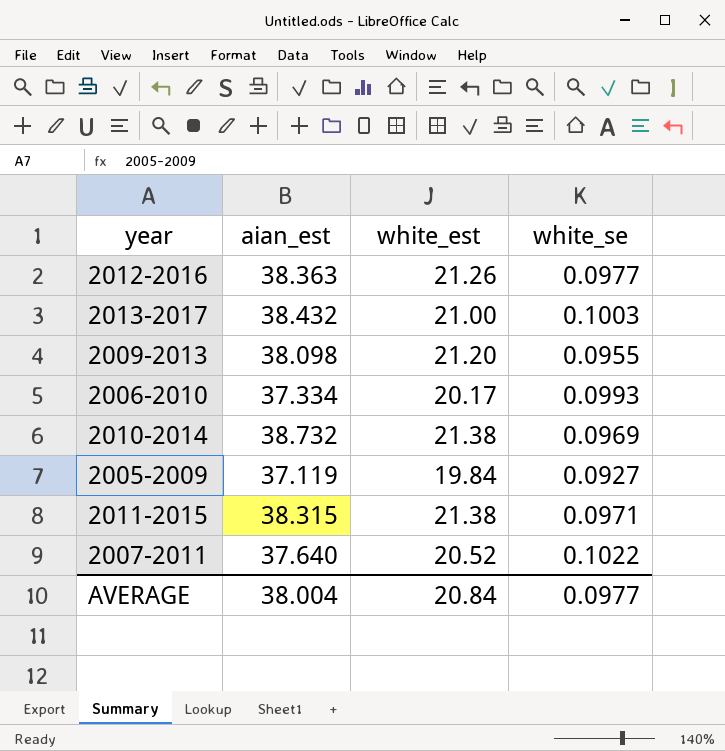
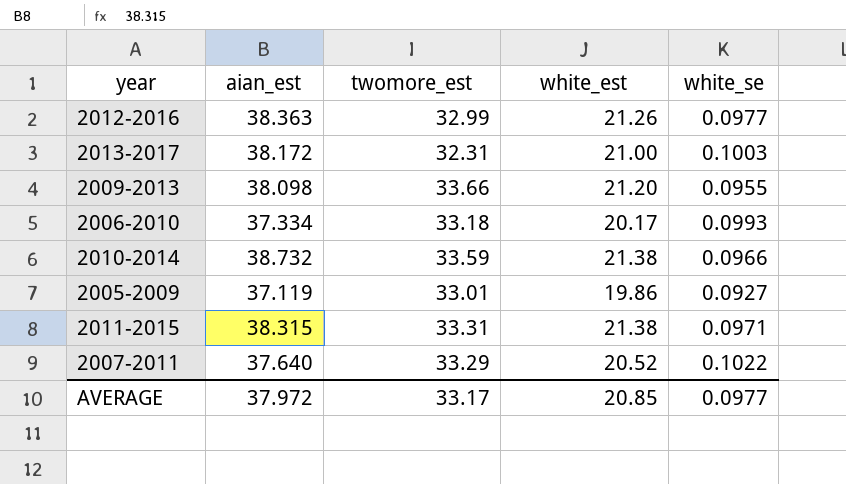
column twomore_est | position: none -> 3
2013-2017 | aian_est: 38.432 -> 38.172
2010-2014 | white_se: 0.0969 -> 0.0966
2005-2009 | white_est: 19.84 -> 19.86
AVERAGE | aian_est: 38.004 -> 37.972
AVERAGE | white_est: 20.84 -> 20.85

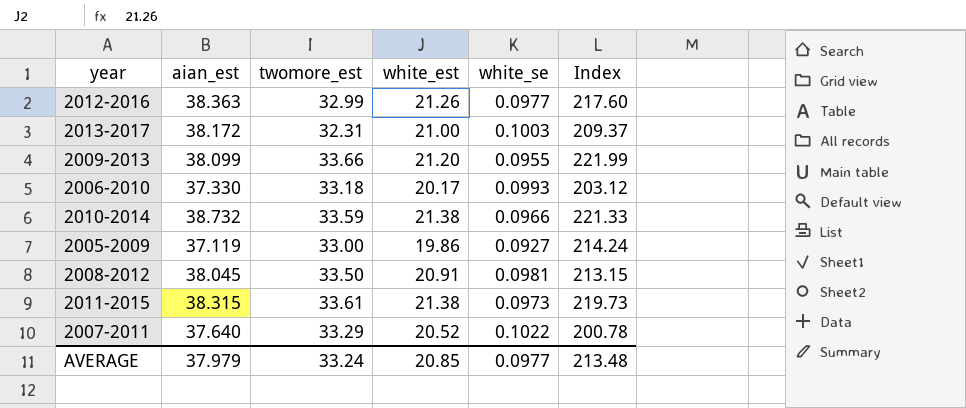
column Index | formula: none -> [white_est] / [white_se]
2009-2013 | aian_est: 38.098 -> 38.099
2006-2010 | aian_est: 37.334 -> 37.330
2005-2009 | twomore_est: 33.01 -> 33.00
row 2008-2012: none -> 38.045 | 33.50 | 20.91 | 0.0981 | 213.15
2011-2015 | twomore_est: 33.31 -> 33.61
2011-2015 | white_se: 0.0971 -> 0.0973
AVERAGE | aian_est: 37.972 -> 37.979
AVERAGE | twomore_est: 33.17 -> 33.24

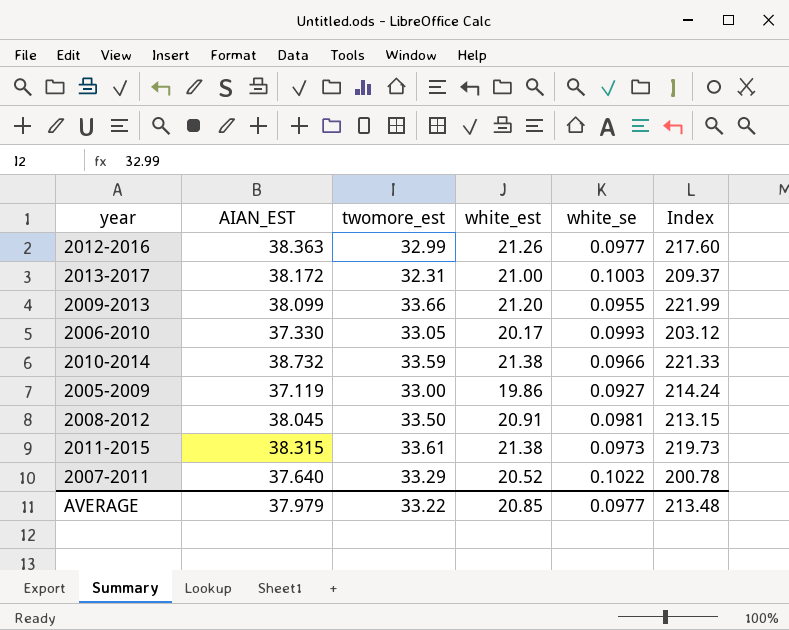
column name: aian_est -> AIAN_EST
2006-2010 | twomore_est: 33.18 -> 33.05
AVERAGE | twomore_est: 33.24 -> 33.22

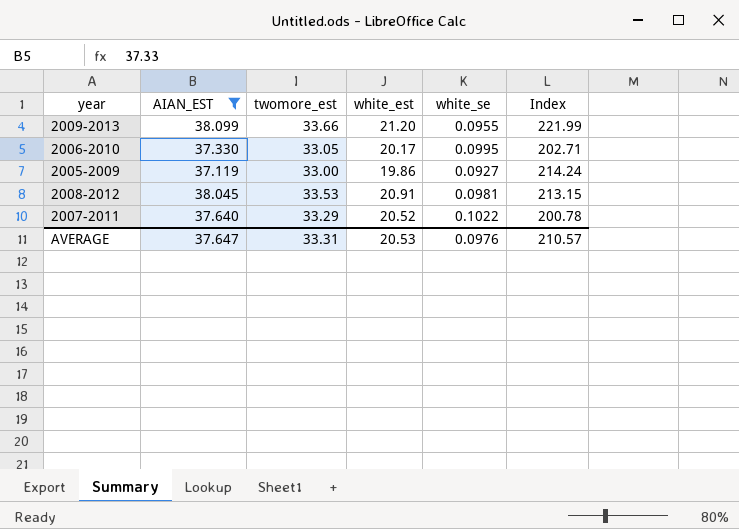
filter: none -> AIAN_EST <= 38.099
2006-2010 | white_se: 0.0993 -> 0.0995
2006-2010 | Index: 203.12 -> 202.71
2008-2012 | twomore_est: 33.50 -> 33.53
AVERAGE | AIAN_EST: 37.979 -> 37.647
AVERAGE | twomore_est: 33.22 -> 33.31
AVERAGE | white_est: 20.85 -> 20.53
AVERAGE | white_se: 0.0977 -> 0.0976
AVERAGE | Index: 213.48 -> 210.57

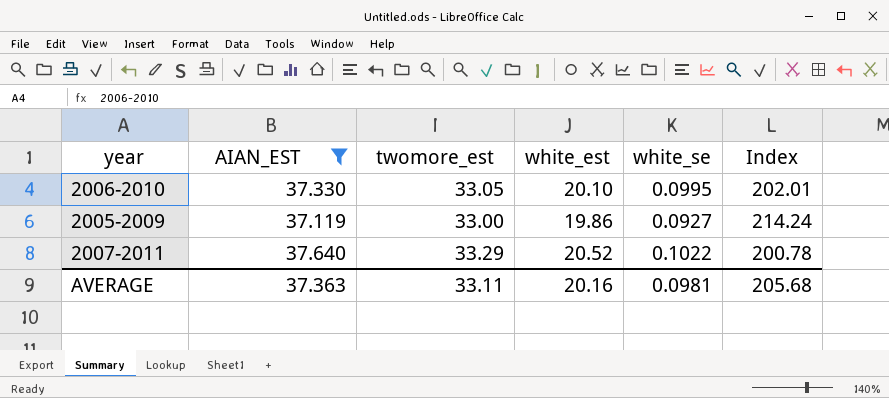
row 2009-2013: 38.099 | 33.66 | 21.20 | 0.0955 | 221.99 -> none
row 2008-2012: 38.045 | 33.53 | 20.91 | 0.0981 | 213.15 -> none
2006-2010 | white_est: 20.17 -> 20.10
2006-2010 | Index: 202.71 -> 202.01
AVERAGE | AIAN_EST: 37.647 -> 37.363
AVERAGE | twomore_est: 33.31 -> 33.11
AVERAGE | white_est: 20.53 -> 20.16
AVERAGE | white_se: 0.0976 -> 0.0981
AVERAGE | Index: 210.57 -> 205.68

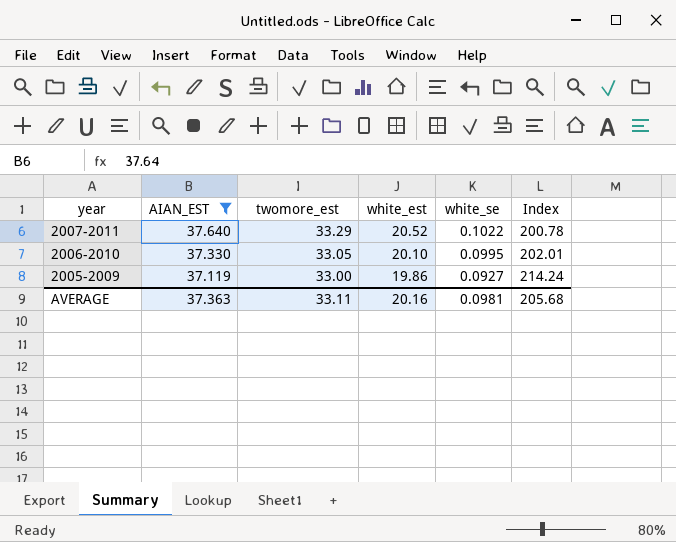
row order: none -> year descending

